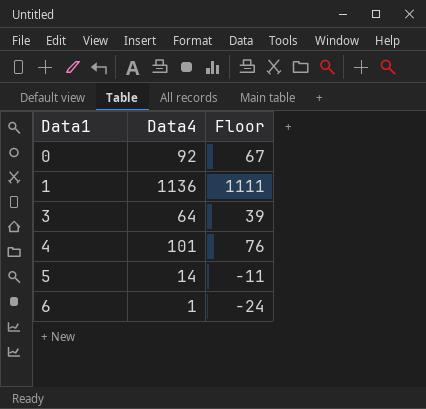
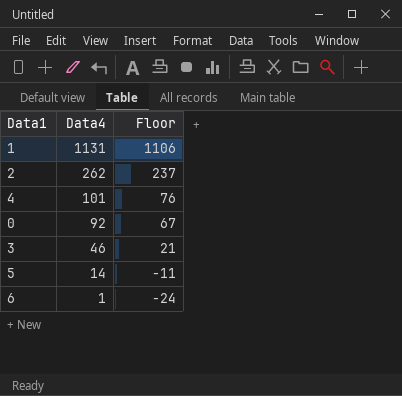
row order: Data1 ascending -> Data4 descending
1 | Data4: 1136 -> 1131
1 | Floor: 1111 -> 1106
row 2: none -> 262 | 237
3 | Data4: 64 -> 46
3 | Floor: 39 -> 21

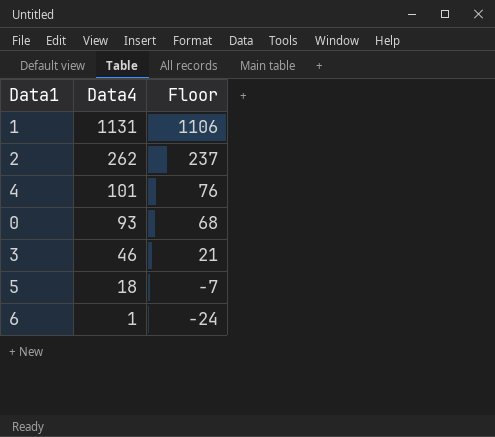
0 | Data4: 92 -> 93
0 | Floor: 67 -> 68
5 | Data4: 14 -> 18
5 | Floor: -11 -> -7

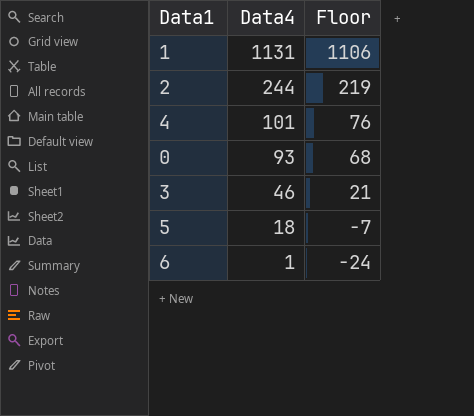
2 | Data4: 262 -> 244
2 | Floor: 237 -> 219

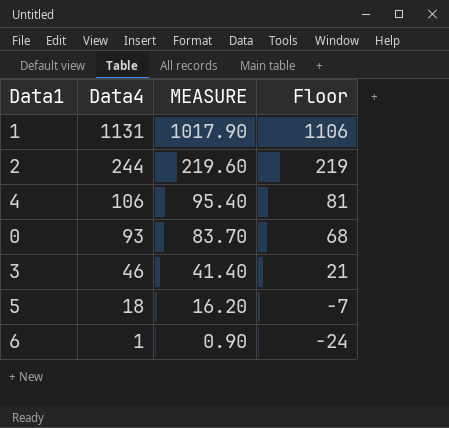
column MEASURE | formula: none -> [Data4] * 0.9
4 | Data4: 101 -> 106
4 | Floor: 76 -> 81

